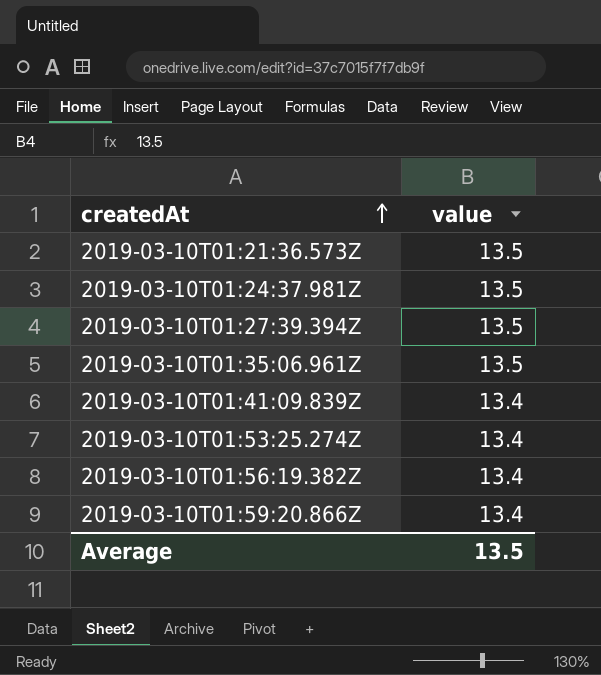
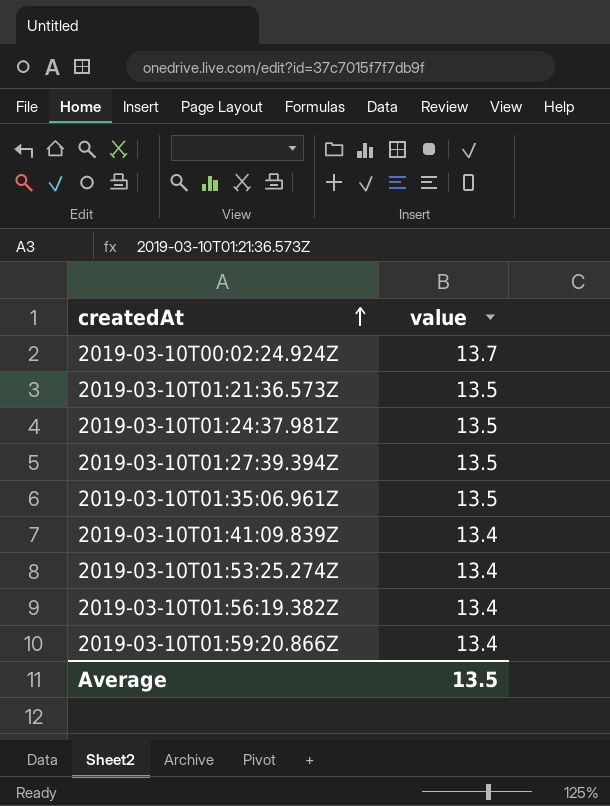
row 2019-03-10T00:02:24.924Z: none -> 13.7

